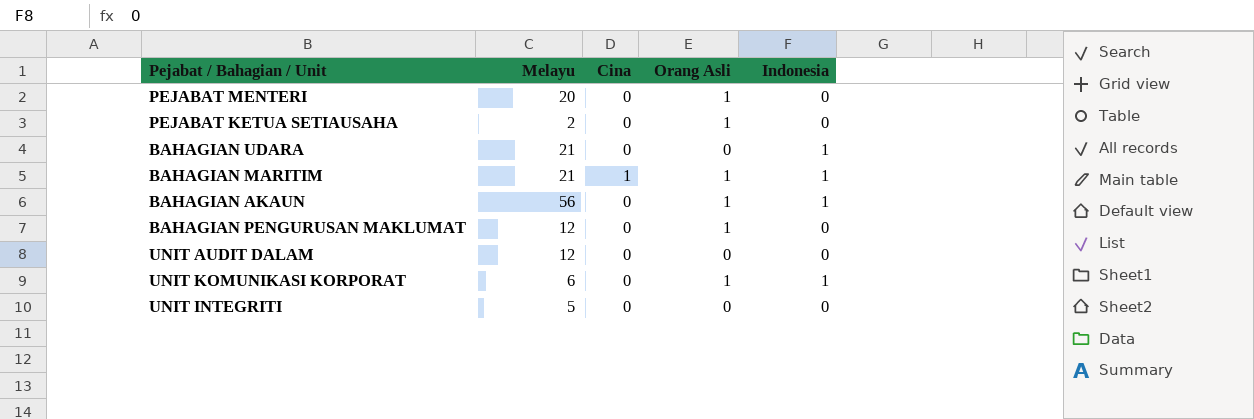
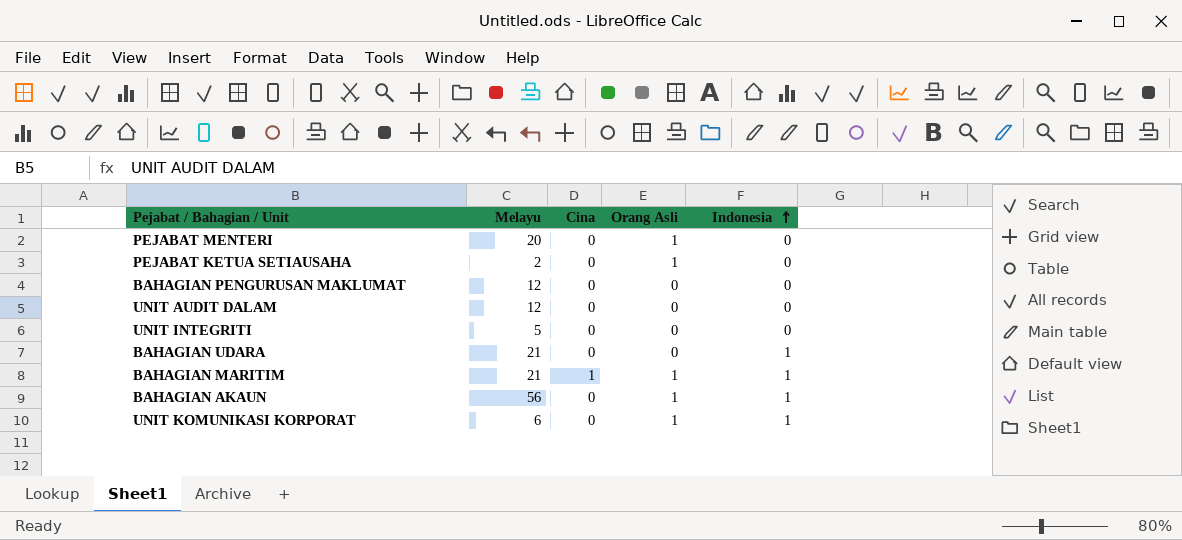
row order: none -> Indonesia ascending
BAHAGIAN PENGURUSAN MAKLUMAT | Orang Asli: 1 -> 0

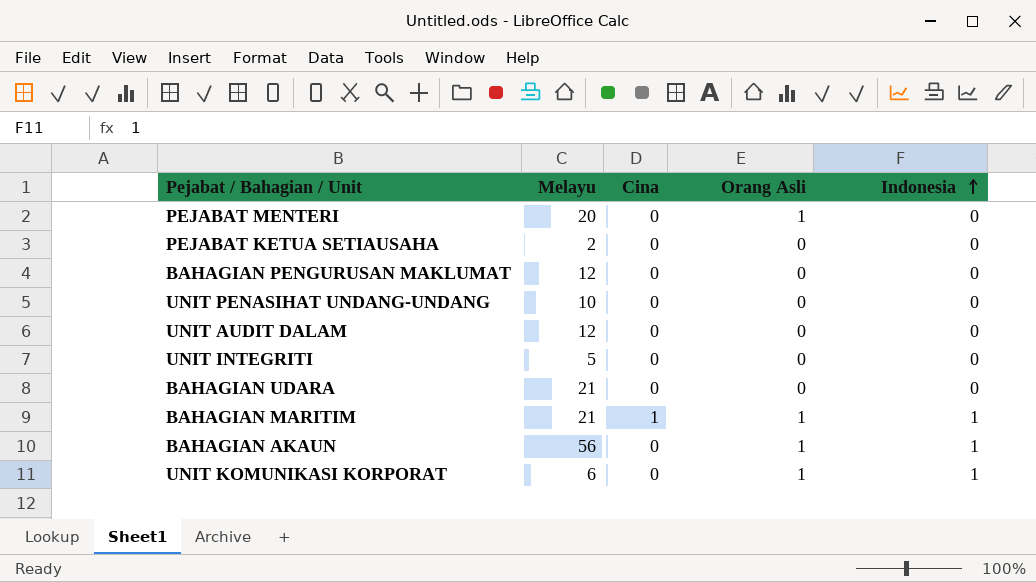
PEJABAT KETUA SETIAUSAHA | Orang Asli: 1 -> 0
row UNIT PENASIHAT UNDANG-UNDANG: none -> 10 | 0 | 0 | 0
BAHAGIAN UDARA | Indonesia: 1 -> 0

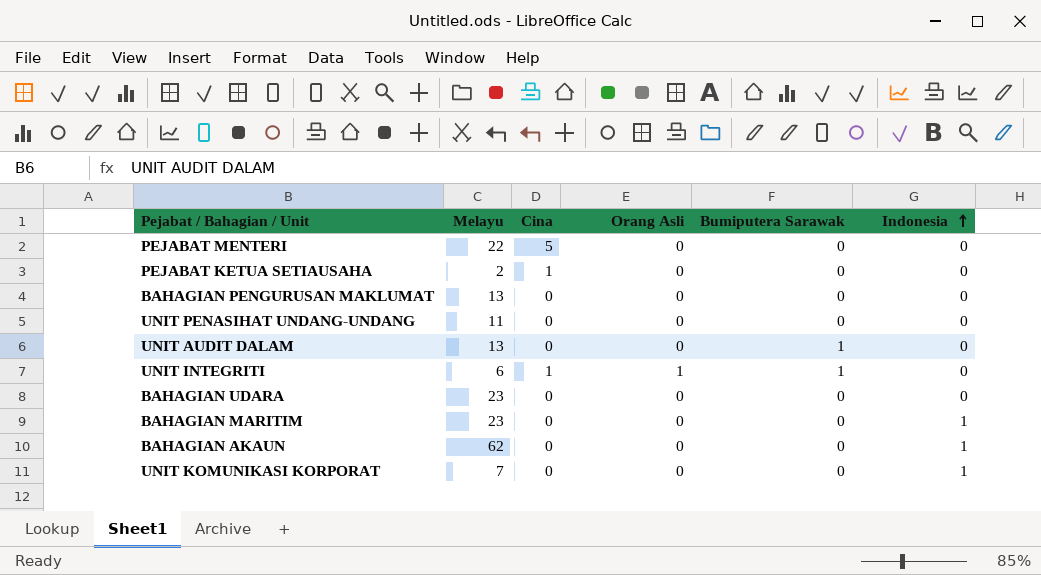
column Bumiputera Sarawak | position: none -> 5
PEJABAT MENTERI | Melayu: 20 -> 22
PEJABAT MENTERI | Cina: 0 -> 5
PEJABAT MENTERI | Orang Asli: 1 -> 0
PEJABAT KETUA SETIAUSAHA | Cina: 0 -> 1
BAHAGIAN PENGURUSAN MAKLUMAT | Melayu: 12 -> 13
UNIT PENASIHAT UNDANG-UNDANG | Melayu: 10 -> 11
UNIT AUDIT DALAM | Melayu: 12 -> 13
UNIT INTEGRITI | Melayu: 5 -> 6
UNIT INTEGRITI | Cina: 0 -> 1
UNIT INTEGRITI | Orang Asli: 0 -> 1
BAHAGIAN UDARA | Melayu: 21 -> 23
BAHAGIAN MARITIM | Melayu: 21 -> 23
BAHAGIAN MARITIM | Cina: 1 -> 0
BAHAGIAN MARITIM | Orang Asli: 1 -> 0
BAHAGIAN AKAUN | Melayu: 56 -> 62
BAHAGIAN AKAUN | Orang Asli: 1 -> 0
UNIT KOMUNIKASI KORPORAT | Melayu: 6 -> 7
UNIT KOMUNIKASI KORPORAT | Orang Asli: 1 -> 0

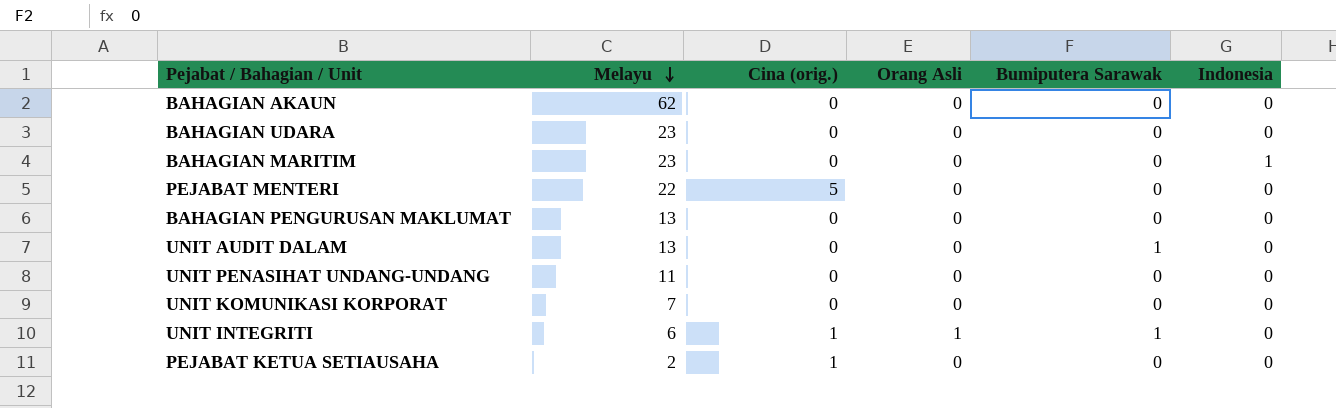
row order: Indonesia ascending -> Melayu descending
column name: Cina -> Cina (orig.)
BAHAGIAN AKAUN | Indonesia: 1 -> 0
UNIT KOMUNIKASI KORPORAT | Indonesia: 1 -> 0

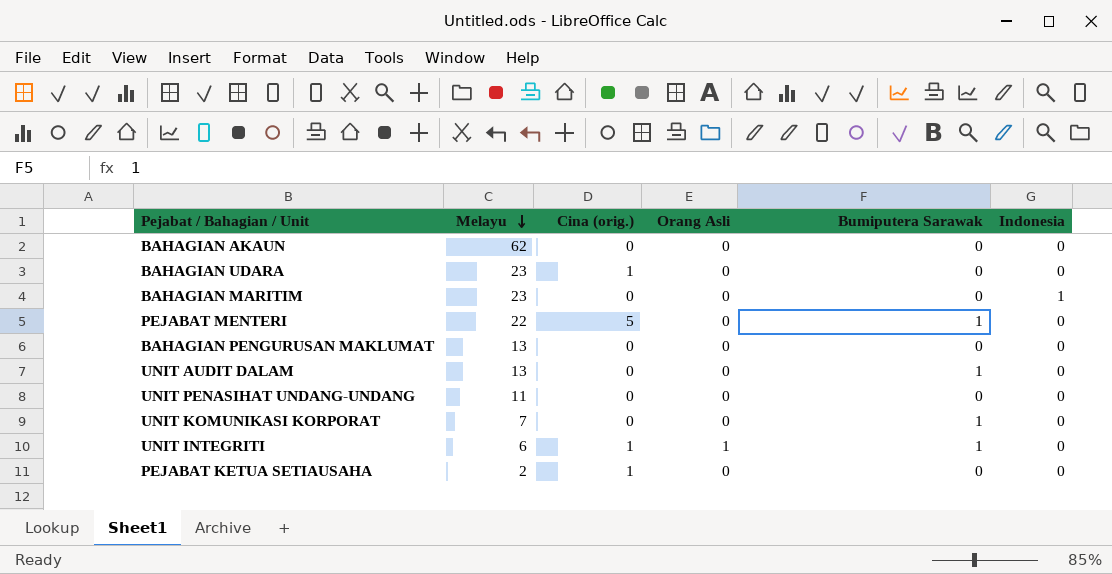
BAHAGIAN UDARA | Cina (orig.): 0 -> 1
PEJABAT MENTERI | Bumiputera Sarawak: 0 -> 1
UNIT KOMUNIKASI KORPORAT | Bumiputera Sarawak: 0 -> 1

